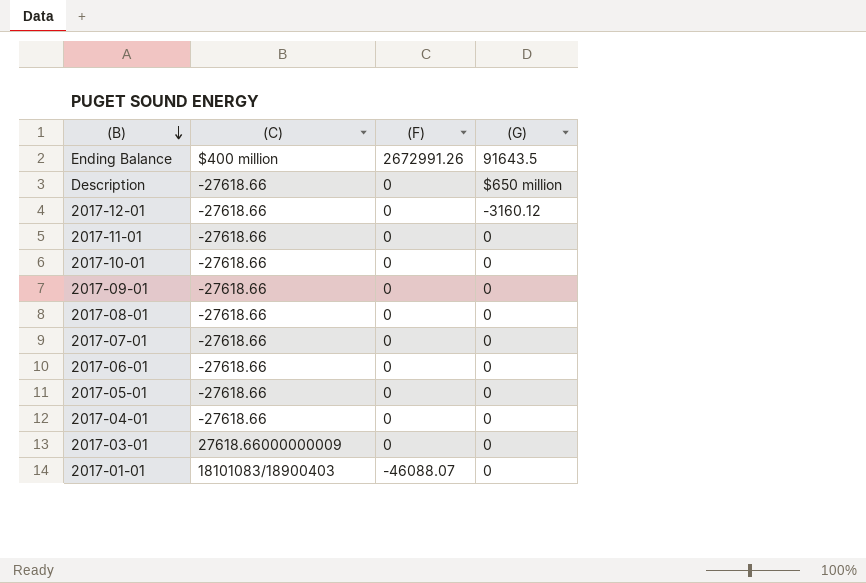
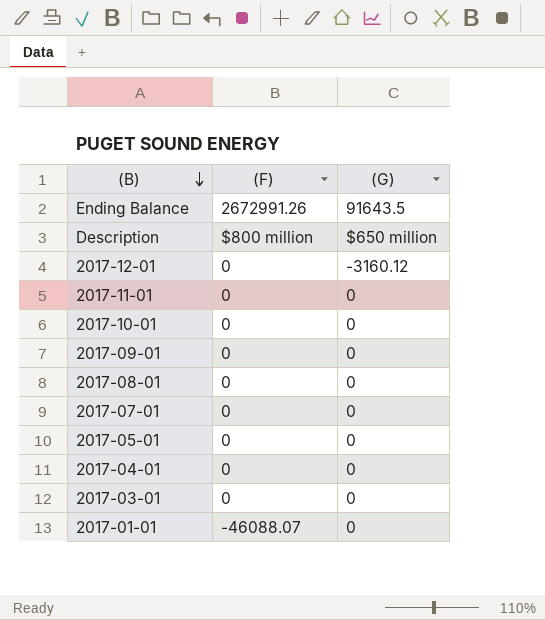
column (C) | position: 2 -> none
row 2017-06-01: -27618.66 | 0 | 0 -> none
Description | (F): 0 -> $800 million

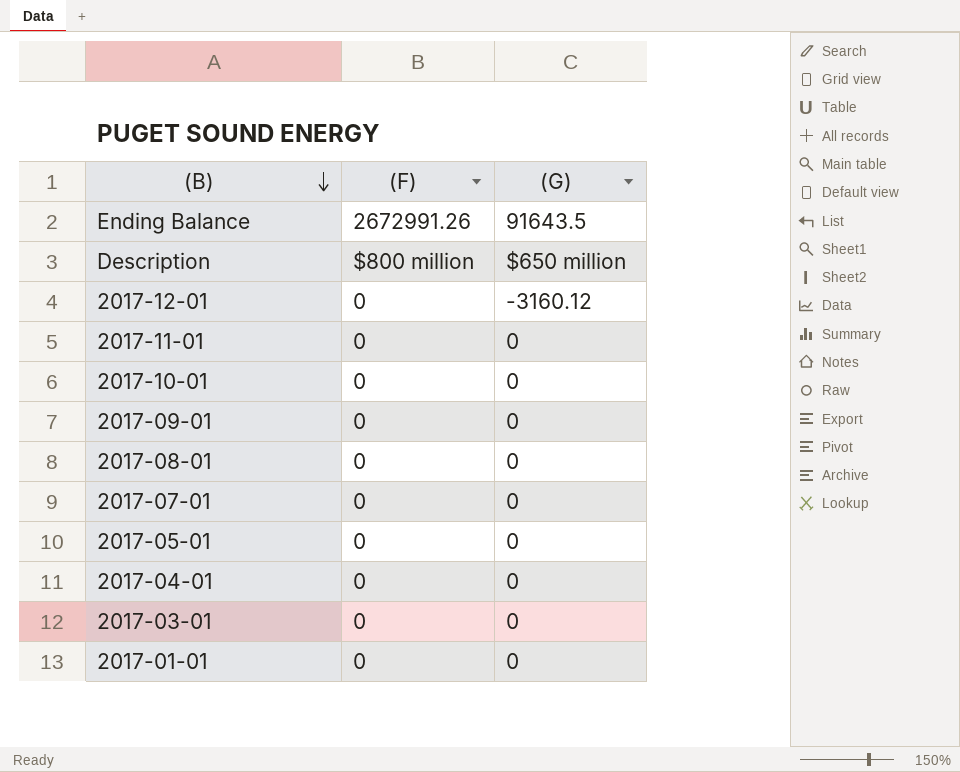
2017-01-01 | (F): -46088.07 -> 0

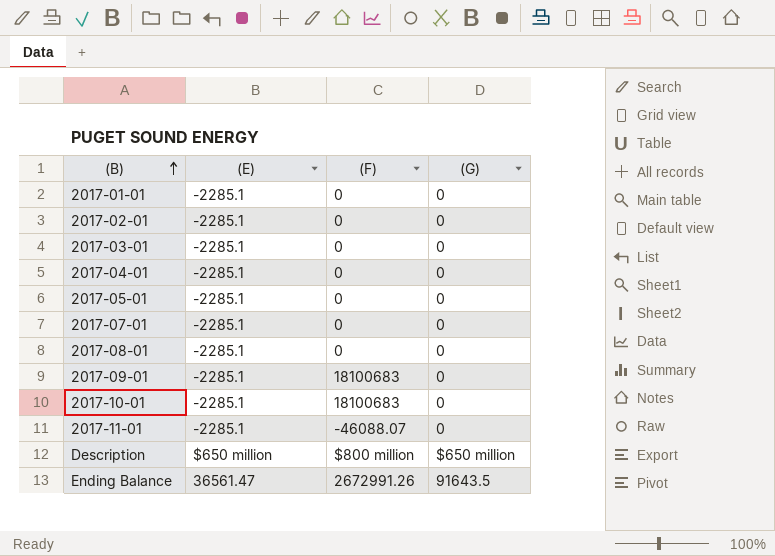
row order: (B) descending -> (B) ascending
column (E) | position: none -> 2
row 2017-12-01: 0 | -3160.12 -> none
row 2017-02-01: none -> -2285.1 | 0 | 0
2017-09-01 | (F): 0 -> 18100683
2017-10-01 | (F): 0 -> 18100683
2017-11-01 | (F): 0 -> -46088.07

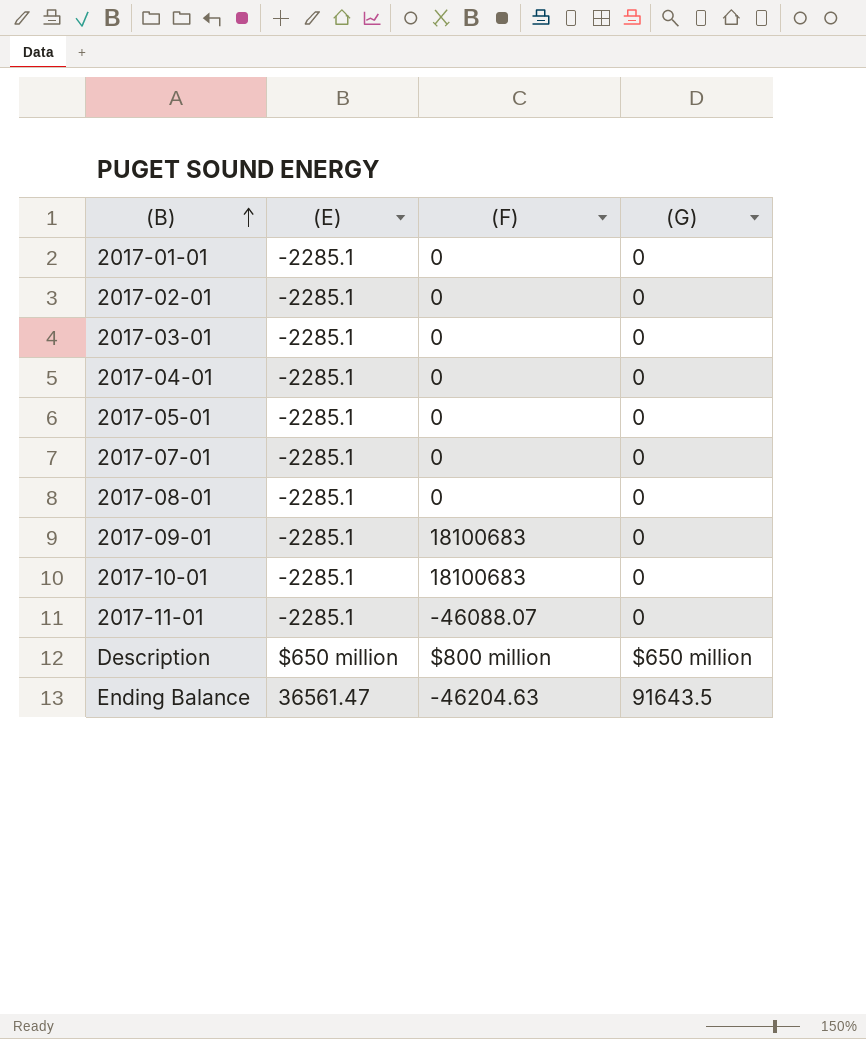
Ending Balance | (F): 2672991.26 -> -46204.63

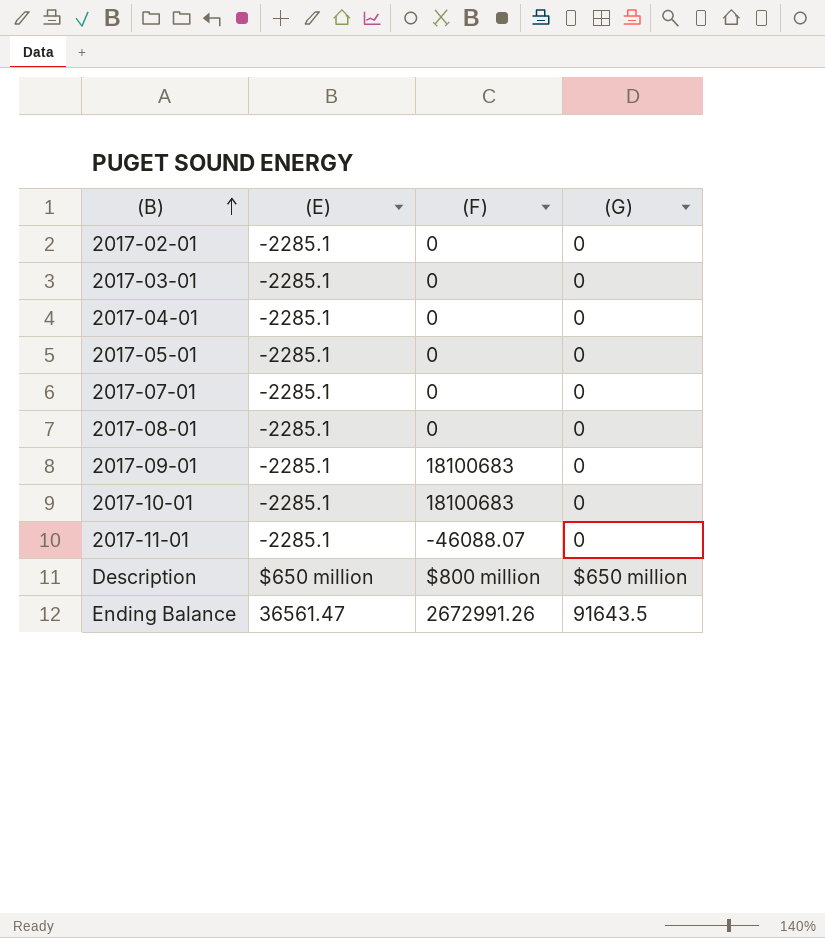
row 2017-01-01: -2285.1 | 0 | 0 -> none
Ending Balance | (F): -46204.63 -> 2672991.26

